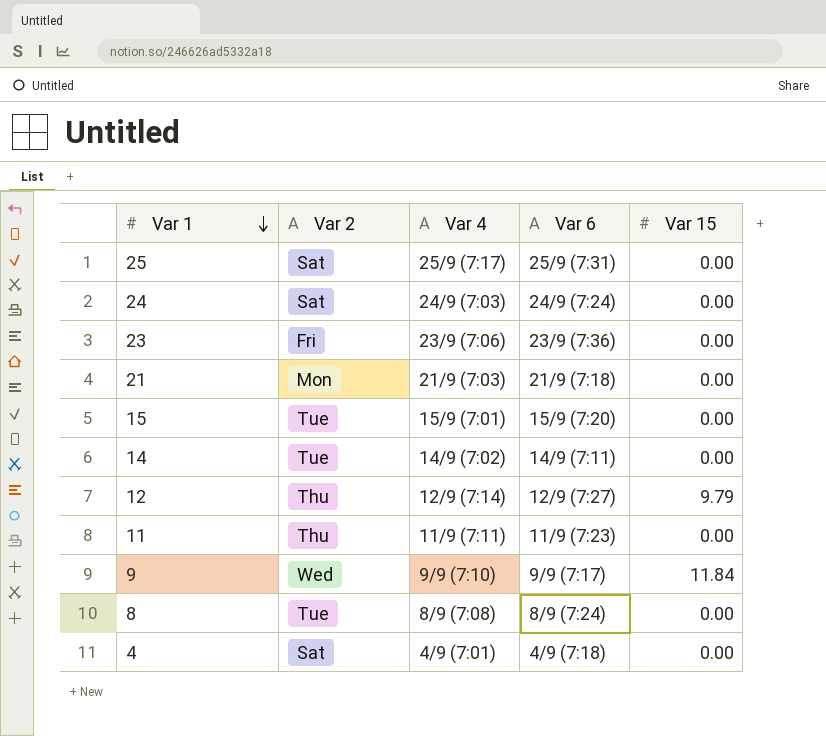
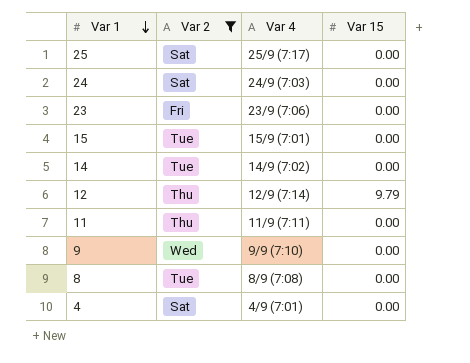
filter: none -> Var 2 != Mon
column Var 6 | position: 4 -> none
9 | Var 15: 11.84 -> 0.00

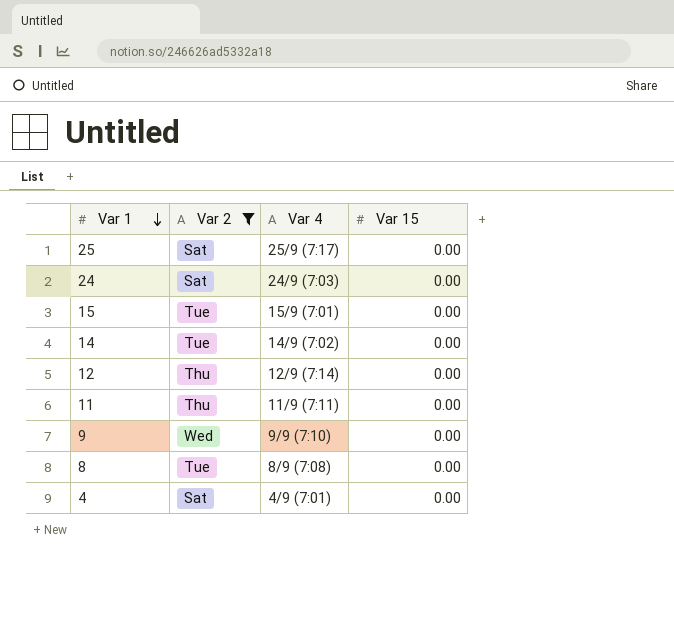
row 23: Fri | 23/9 (7:06) | 0.00 -> none
12 | Var 15: 9.79 -> 0.00

